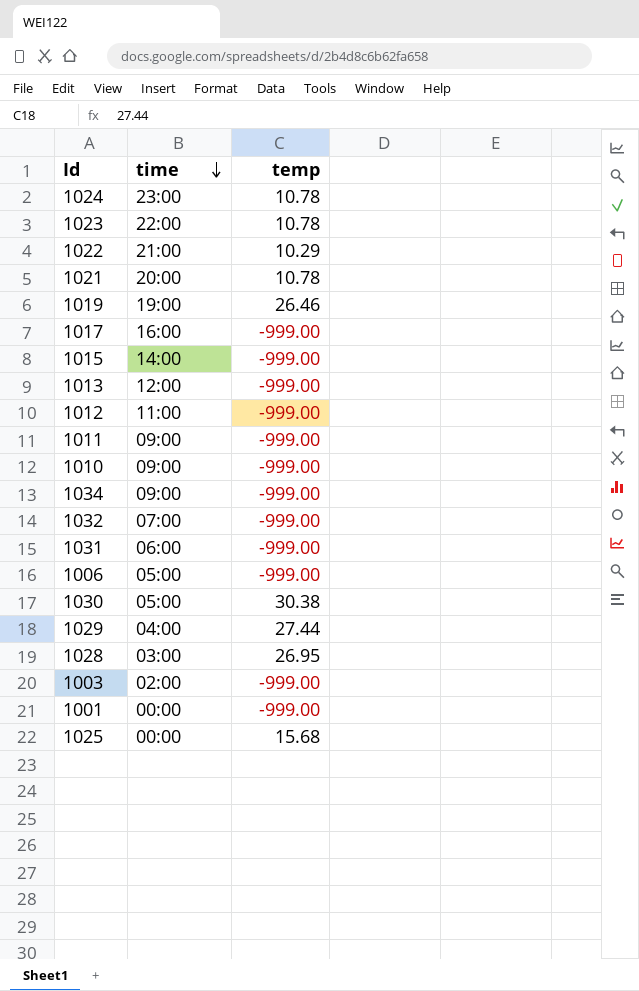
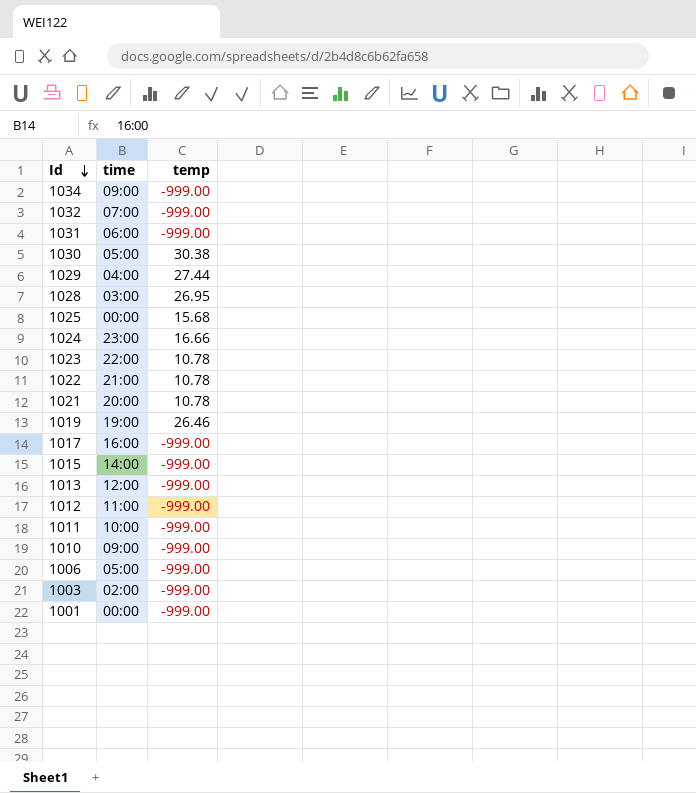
row order: time descending -> Id descending
1024 | temp: 10.78 -> 16.66
1022 | temp: 10.29 -> 10.78
1011 | time: 09:00 -> 10:00

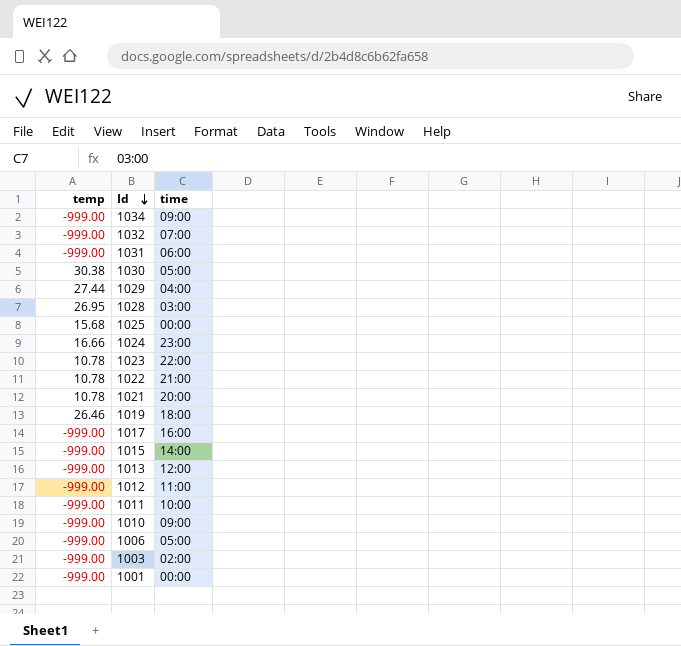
column temp | position: 3 -> 1
1019 | time: 19:00 -> 18:00

